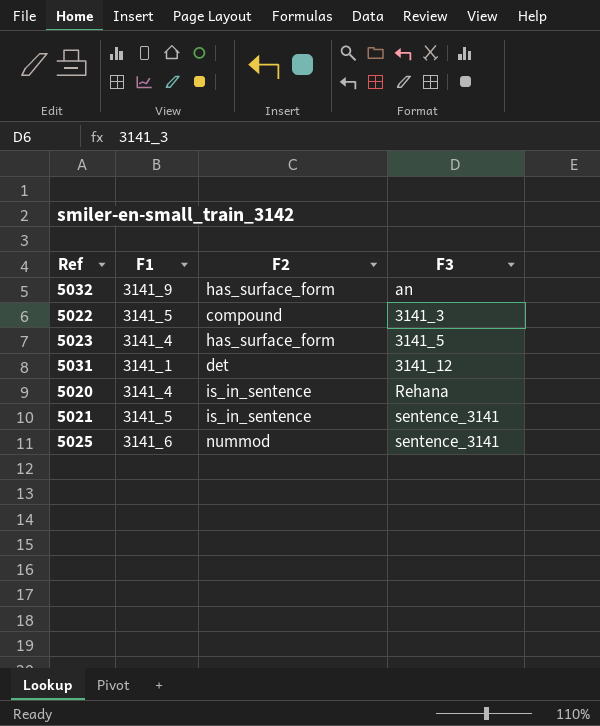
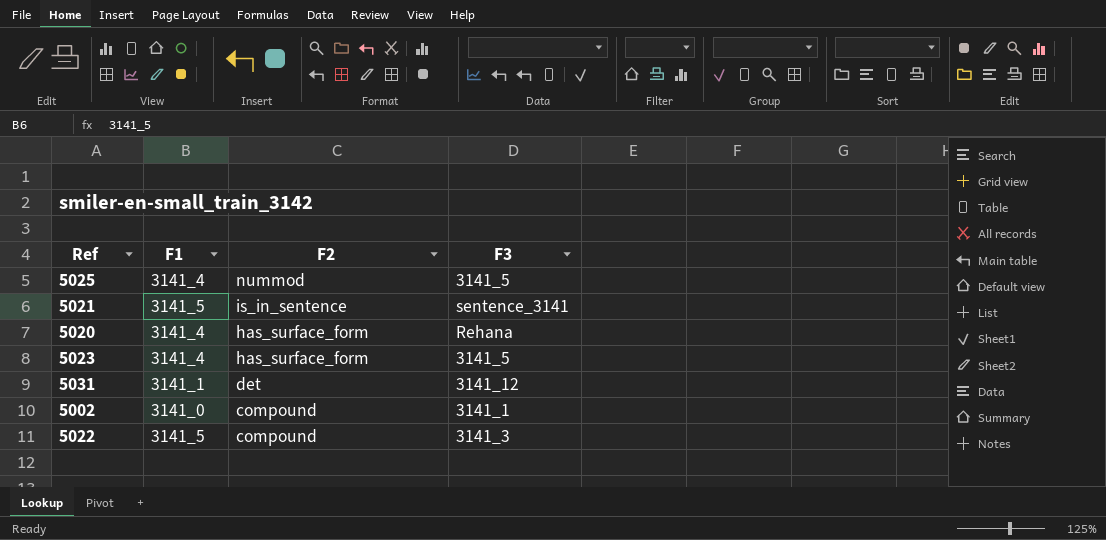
row order: none -> F2 descending
row 5032: 3141_9 | has_surface_form | an -> none
5025 | F1: 3141_6 -> 3141_4
5025 | F3: sentence_3141 -> 3141_5
5020 | F2: is_in_sentence -> has_surface_form
row 5002: none -> 3141_0 | compound | 3141_1

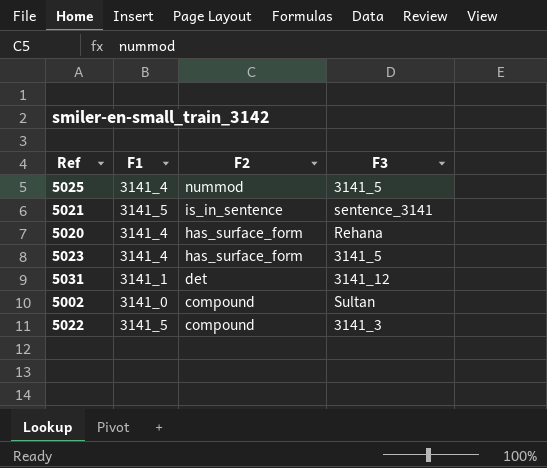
5002 | F3: 3141_1 -> Sultan

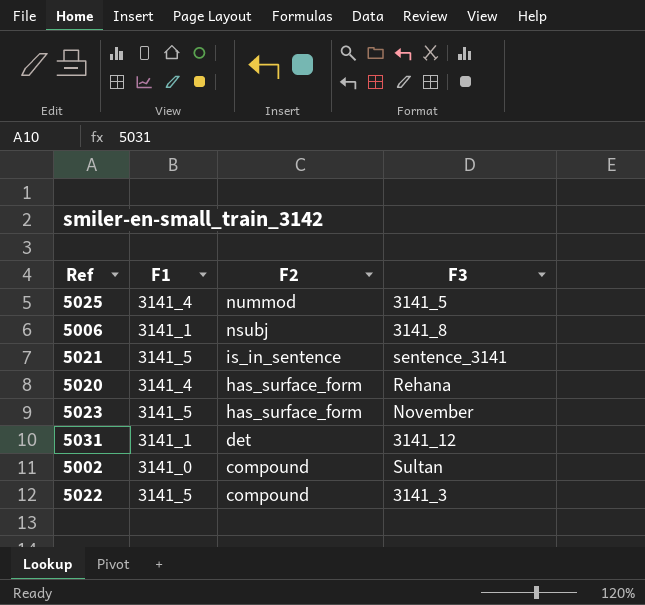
row 5006: none -> 3141_1 | nsubj | 3141_8
5023 | F1: 3141_4 -> 3141_5
5023 | F3: 3141_5 -> November

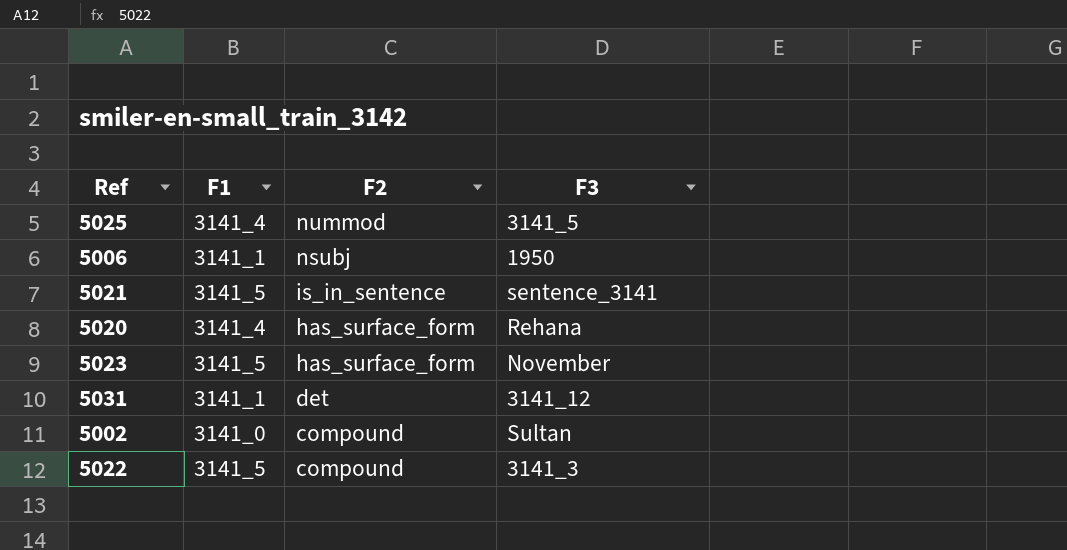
5006 | F3: 3141_8 -> 1950

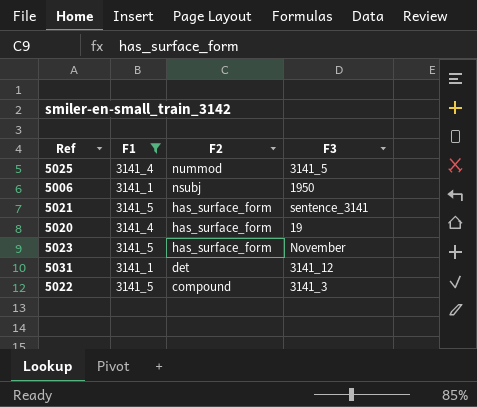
filter: none -> F1 != 3141_0
5021 | F2: is_in_sentence -> has_surface_form
5020 | F3: Rehana -> 19

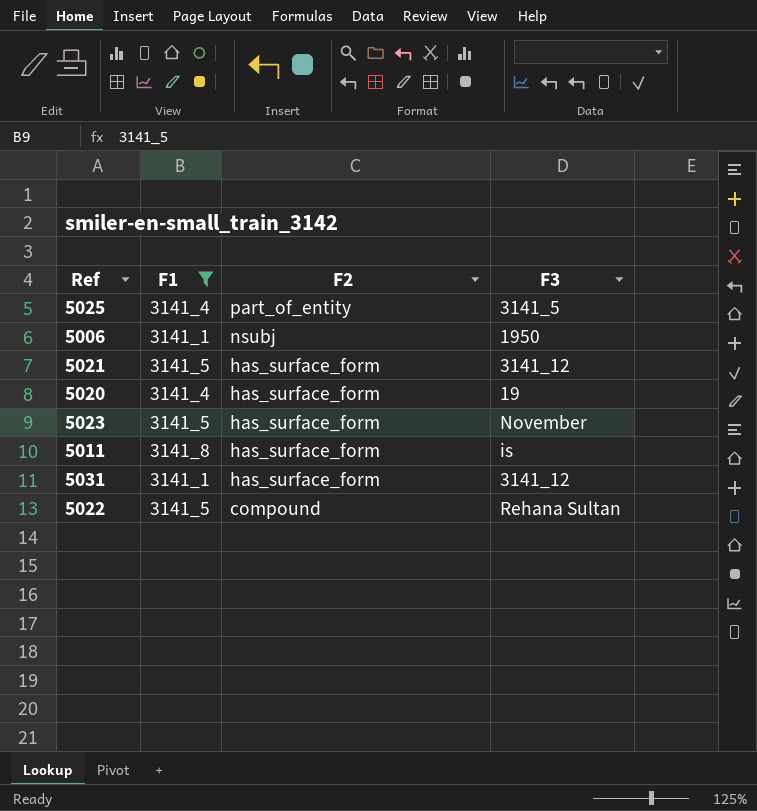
5025 | F2: nummod -> part_of_entity
5021 | F3: sentence_3141 -> 3141_12
row 5011: none -> 3141_8 | has_surface_form | is
5031 | F2: det -> has_surface_form
5022 | F3: 3141_3 -> Rehana Sultan

